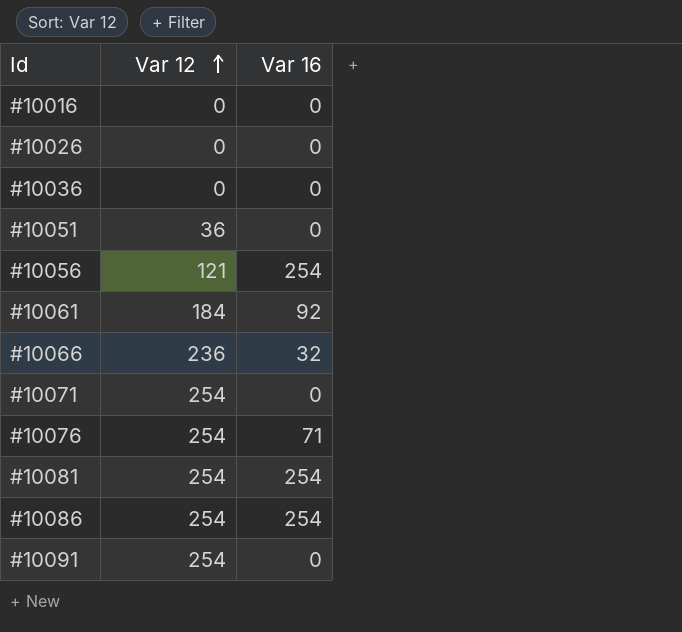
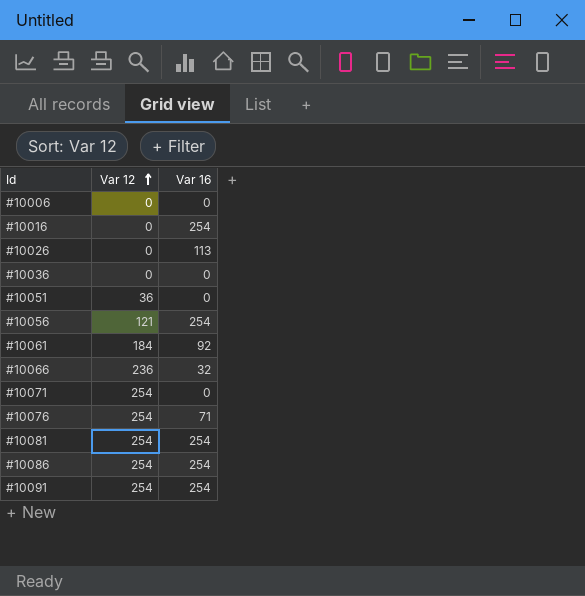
row #10006: none -> 0 | 0
#10016 | Var 16: 0 -> 254
#10026 | Var 16: 0 -> 113
#10091 | Var 16: 0 -> 254

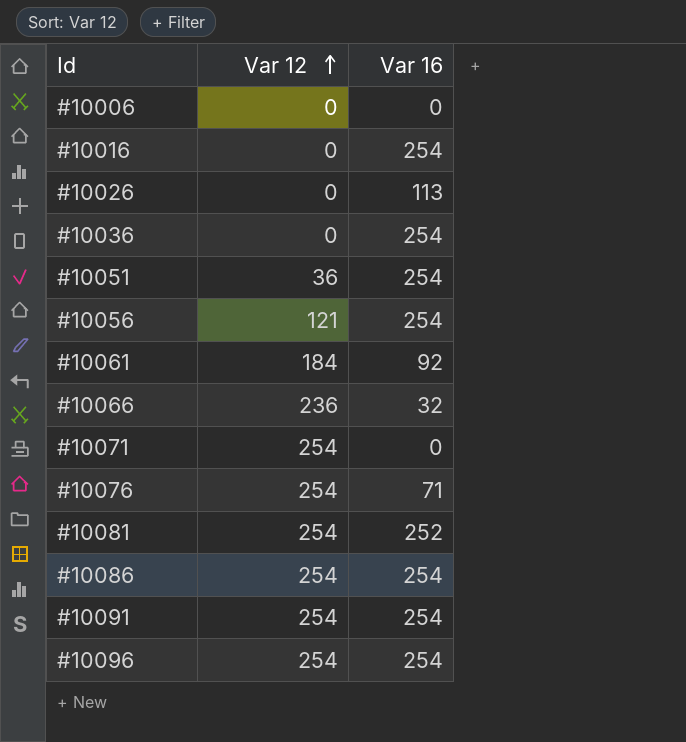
#10036 | Var 16: 0 -> 254
#10051 | Var 16: 0 -> 254
#10081 | Var 16: 254 -> 252
row #10096: none -> 254 | 254

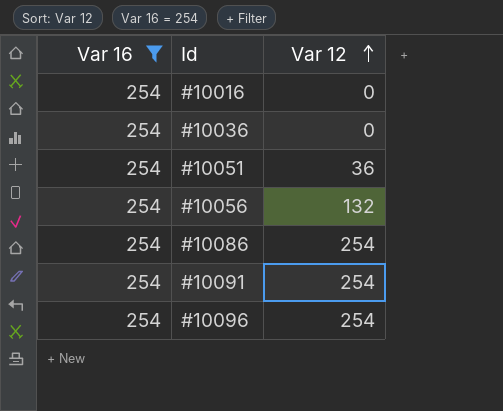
filter: none -> Var 16 = 254
column Var 16 | position: 3 -> 1
#10056 | Var 12: 121 -> 132

